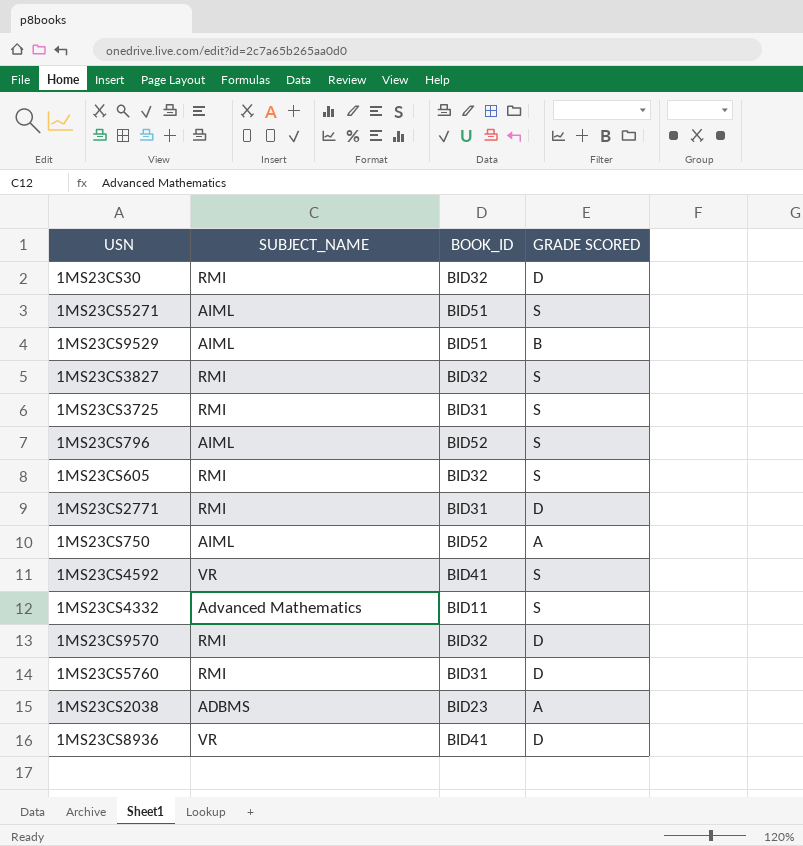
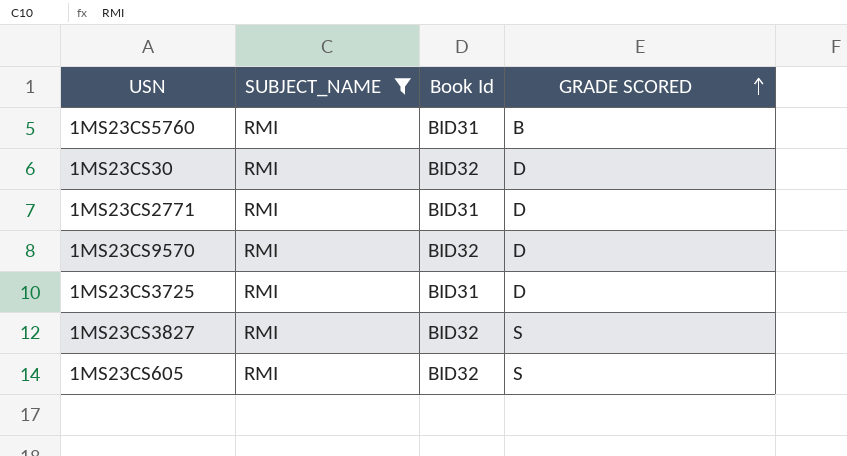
filter: none -> SUBJECT_NAME = RMI
row order: none -> GRADE SCORED ascending
column name: BOOK_ID -> Book Id
1MS23CS5760 | GRADE SCORED: D -> B
1MS23CS3725 | GRADE SCORED: S -> D

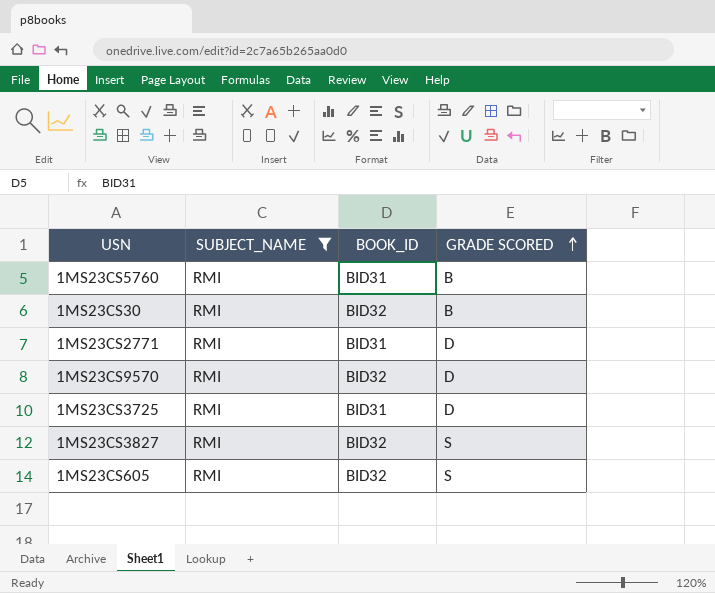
column name: Book Id -> BOOK_ID
1MS23CS30 | GRADE SCORED: D -> B

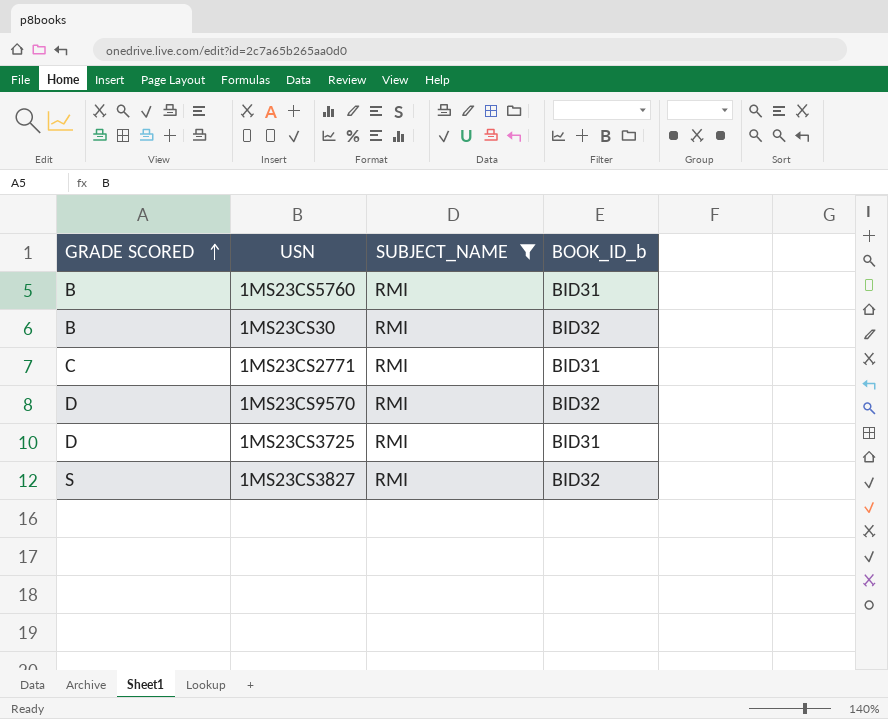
column GRADE SCORED | position: 4 -> 1
column name: BOOK_ID -> BOOK_ID_b
row 1MS23CS605: RMI | BID32 | S -> none
1MS23CS2771 | GRADE SCORED: D -> C

